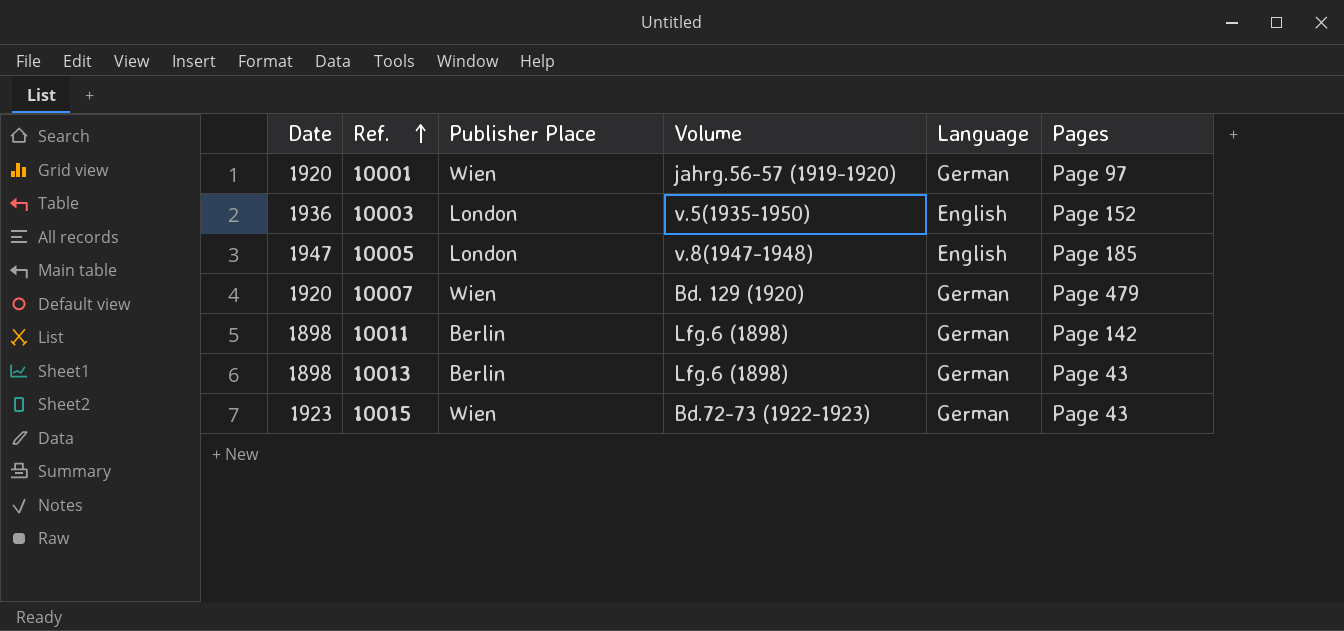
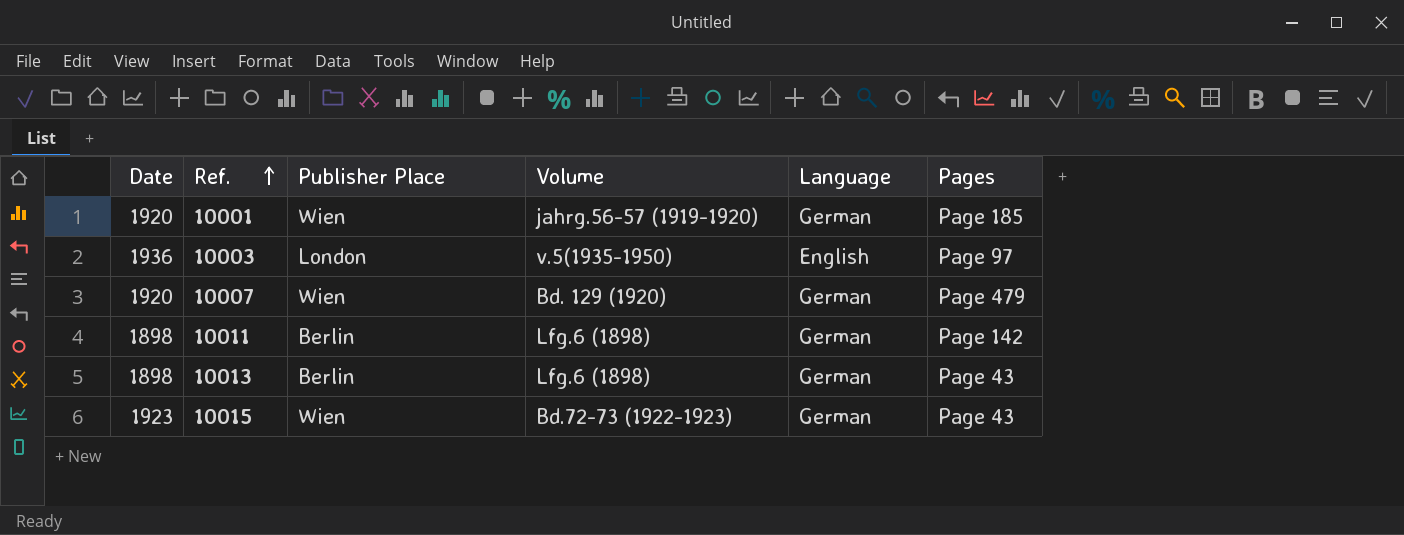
row 10005: 1947 | London | v.8(1947-1948) | English | Page 185 -> none
10001 | Pages: Page 97 -> Page 185
10003 | Pages: Page 152 -> Page 97

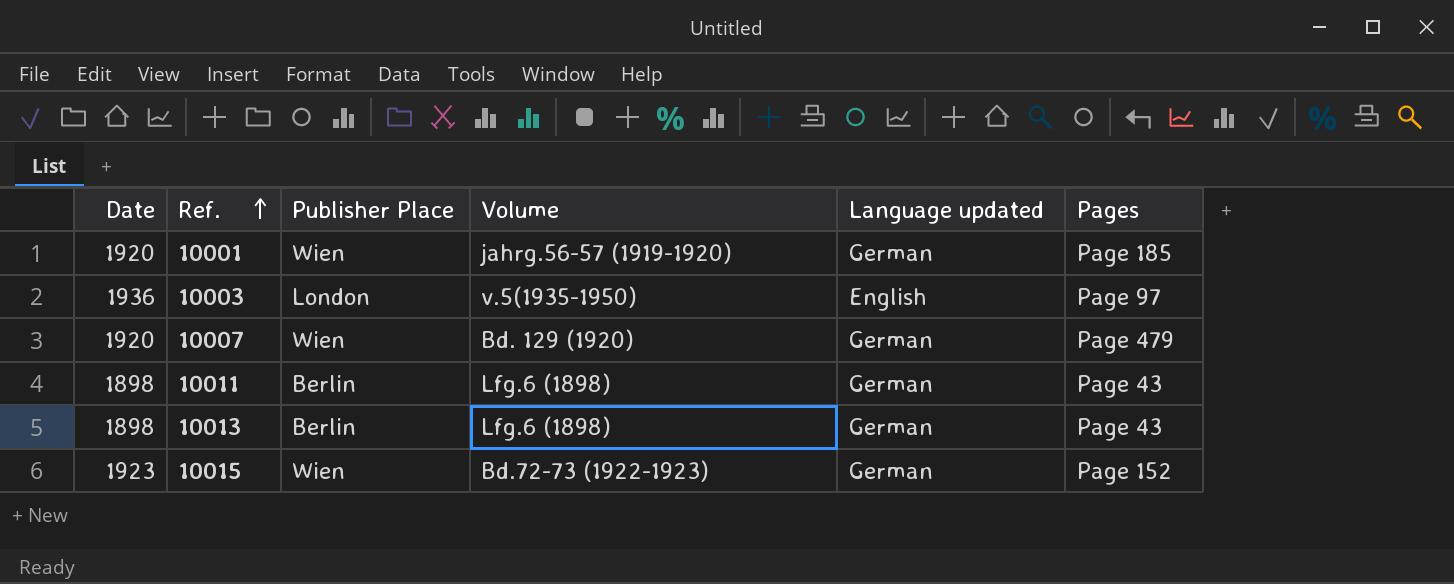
column name: Language -> Language updated
10011 | Pages: Page 142 -> Page 43
10015 | Pages: Page 43 -> Page 152

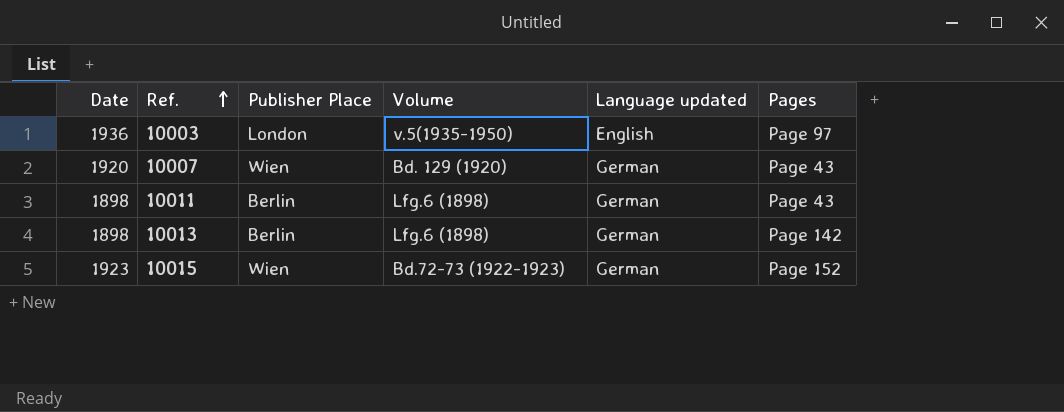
row 10001: 1920 | Wien | jahrg.56-57 (1919-1920) | German | Page 185 -> none
10007 | Pages: Page 479 -> Page 43
10013 | Pages: Page 43 -> Page 142

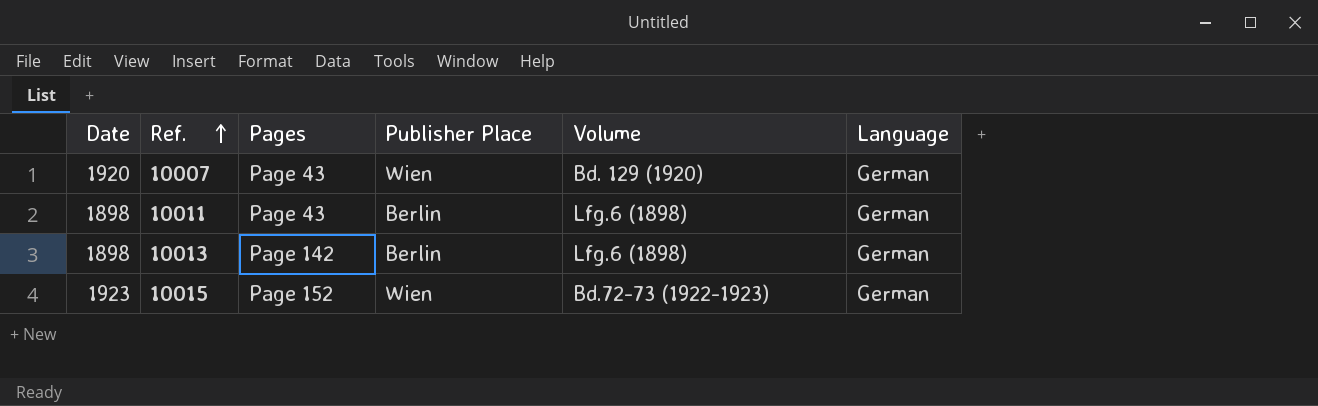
column Pages | position: 6 -> 3
column name: Language updated -> Language
row 10003: 1936 | London | v.5(1935-1950) | English | Page 97 -> none

